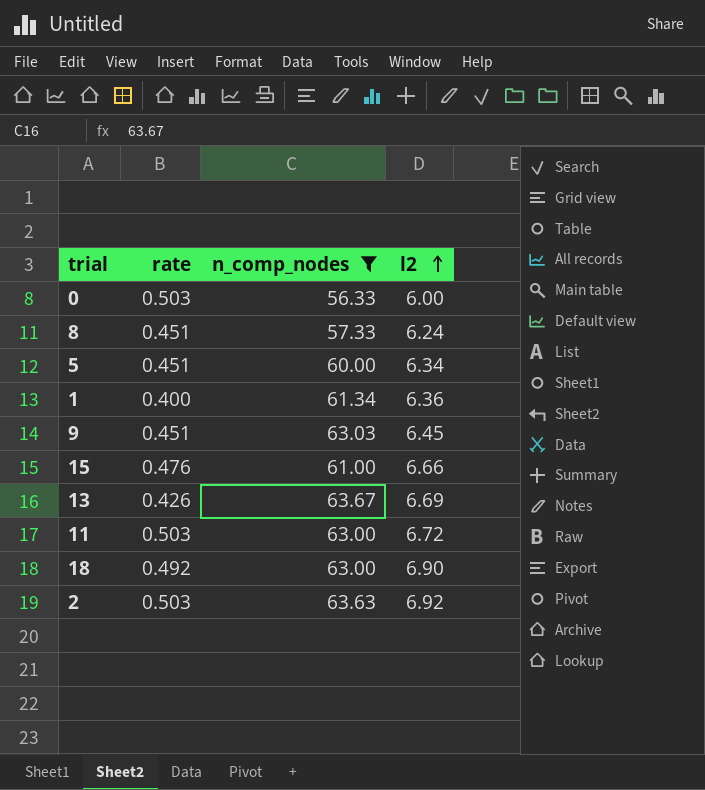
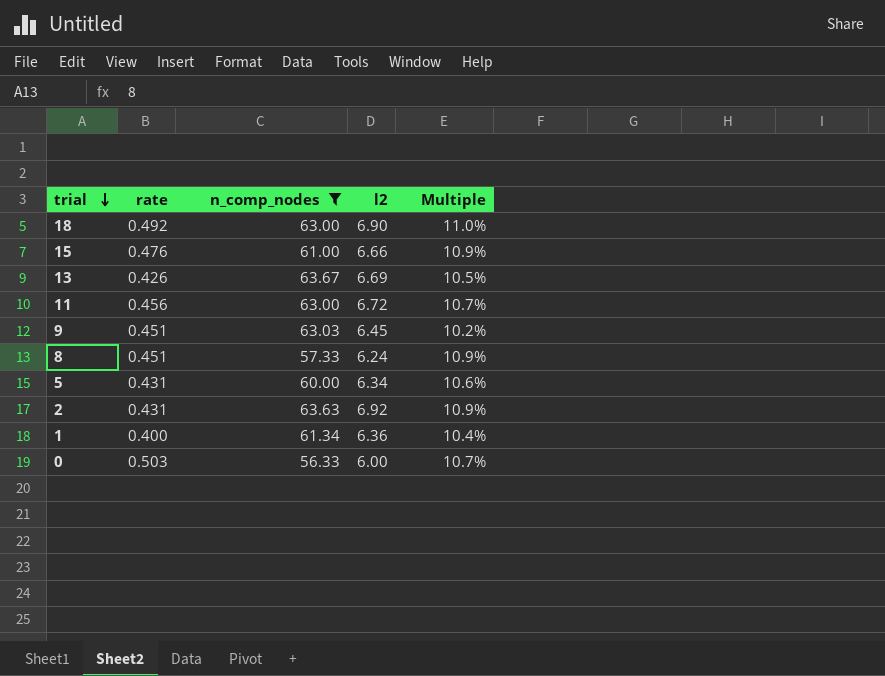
row order: l2 ascending -> trial descending
column Multiple | formula: none -> [l2] / [n_comp_nodes]
11 | rate: 0.503 -> 0.456
5 | rate: 0.451 -> 0.431
2 | rate: 0.503 -> 0.431

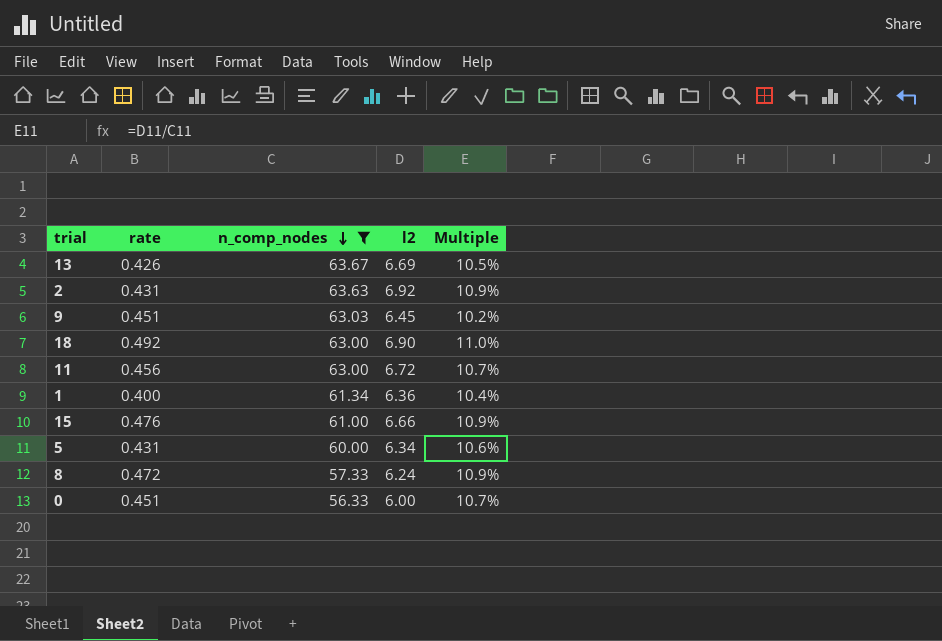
row order: trial descending -> n_comp_nodes descending
8 | rate: 0.451 -> 0.472
0 | rate: 0.503 -> 0.451

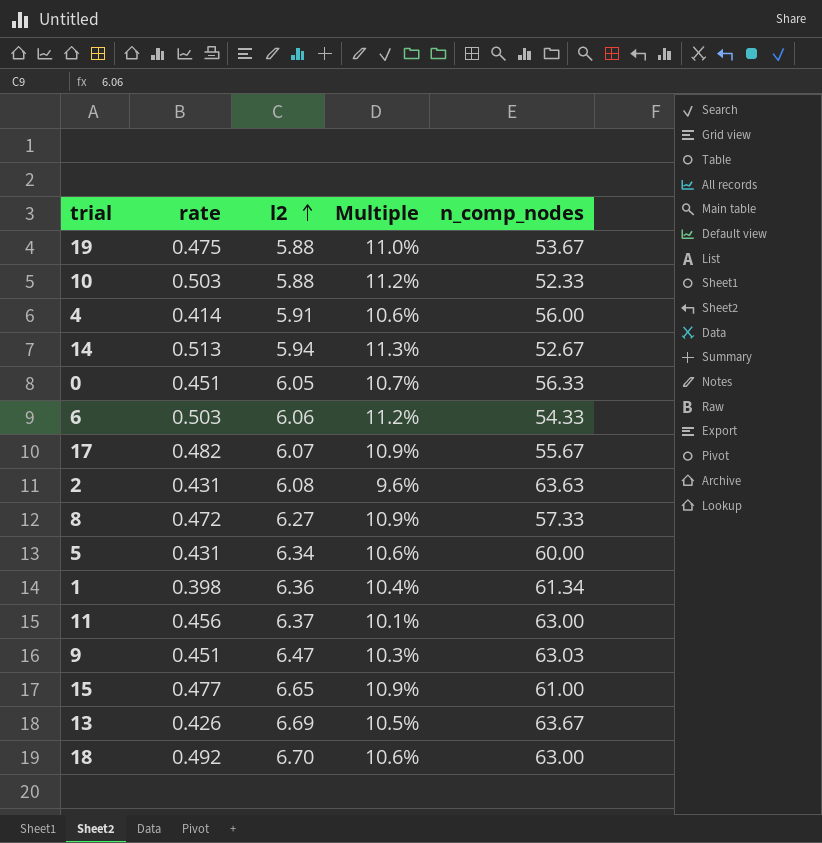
filter: n_comp_nodes >= 56.33 -> none
row order: n_comp_nodes descending -> l2 ascending
column n_comp_nodes | position: 3 -> 5
0 | l2: 6.00 -> 6.05
2 | l2: 6.92 -> 6.08
2 | Multiple: 10.9% -> 9.6%
8 | l2: 6.24 -> 6.27
1 | rate: 0.400 -> 0.398
11 | l2: 6.72 -> 6.37
11 | Multiple: 10.7% -> 10.1%
9 | l2: 6.45 -> 6.47
9 | Multiple: 10.2% -> 10.3%
15 | rate: 0.476 -> 0.477
15 | l2: 6.66 -> 6.65
18 | l2: 6.90 -> 6.70
18 | Multiple: 11.0% -> 10.6%

